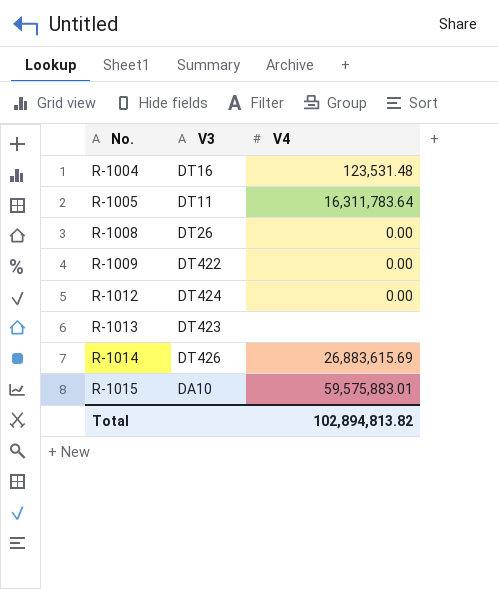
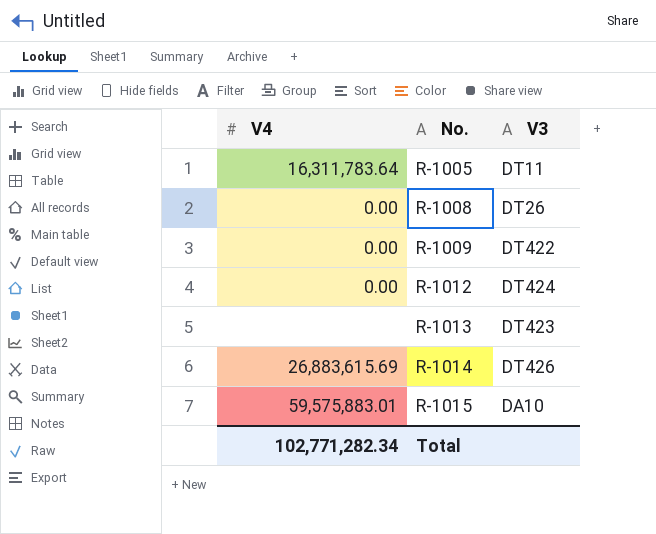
column V4 | position: 3 -> 1
row R-1004: DT16 | 123,531.48 -> none
Total | V4: 102,894,813.82 -> 102,771,282.34

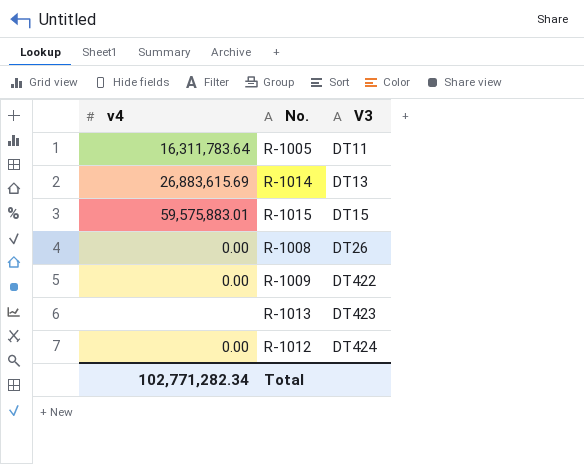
row order: No. ascending -> V3 ascending
column name: V4 -> v4
R-1014 | V3: DT426 -> DT13
R-1015 | V3: DA10 -> DT15

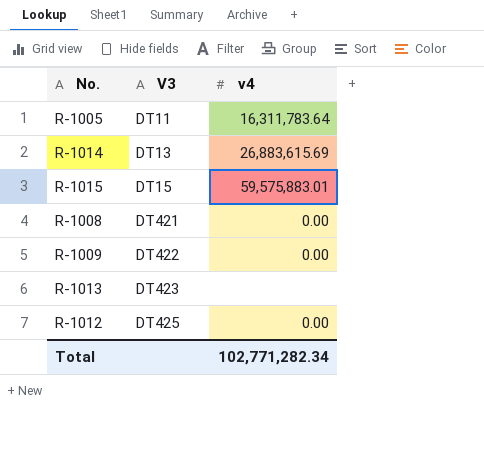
column v4 | position: 1 -> 3
R-1008 | V3: DT26 -> DT421
R-1012 | V3: DT424 -> DT425

